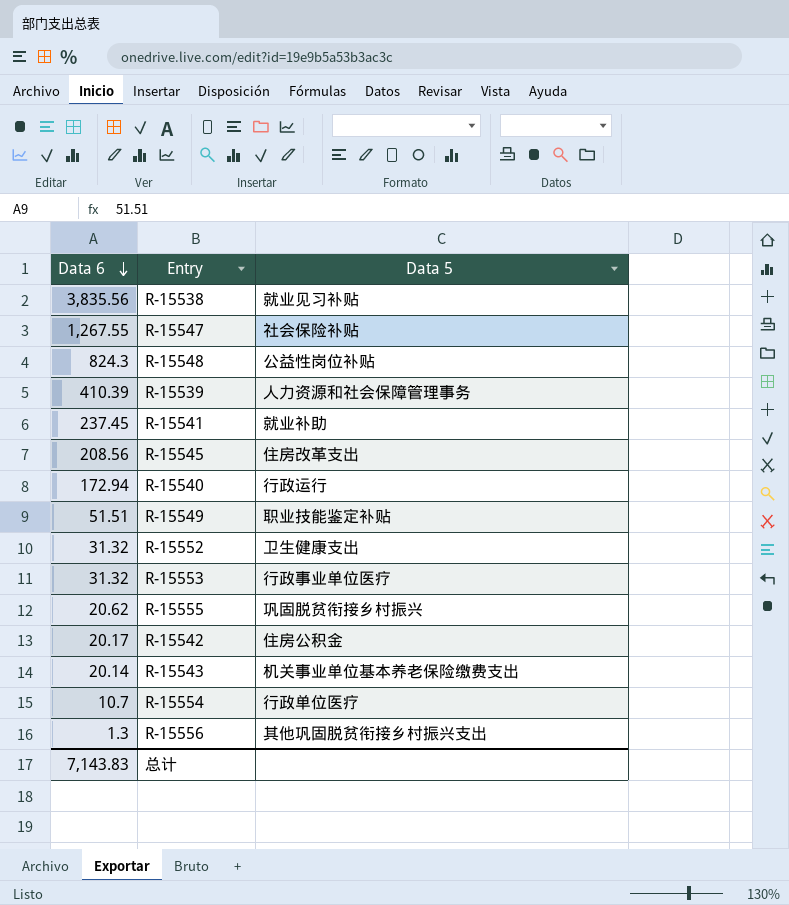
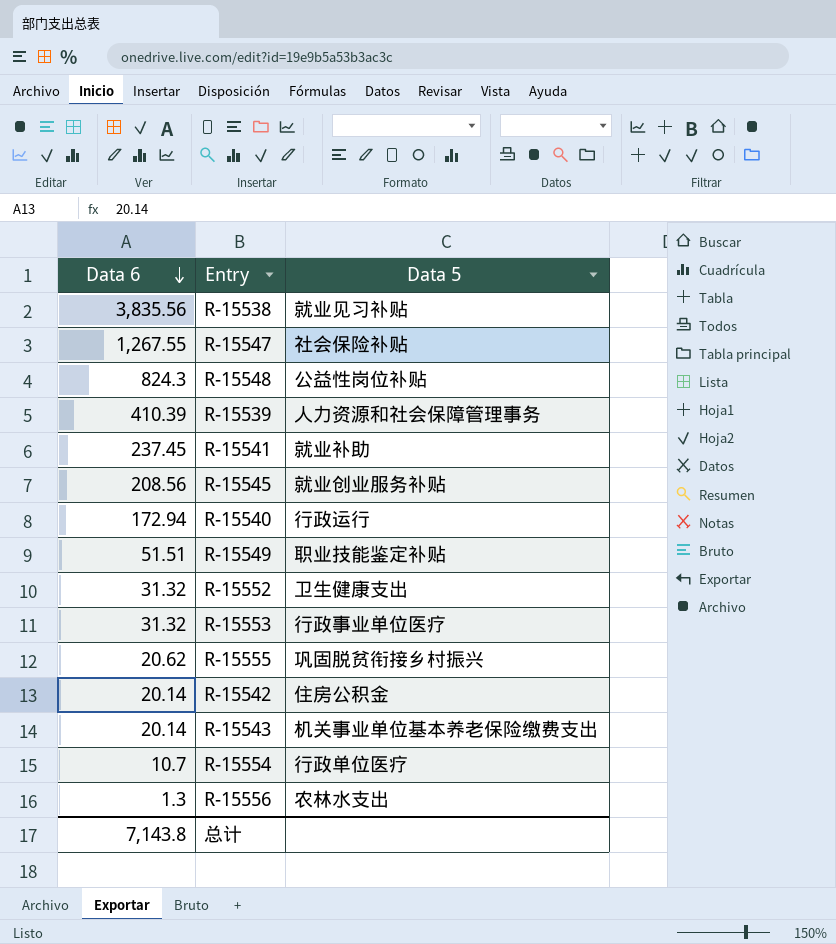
R-15545 | Data 5: 住房改革支出 -> 就业创业服务补贴
R-15542 | Data 6: 20.17 -> 20.14
R-15556 | Data 5: 其他巩固脱贫衔接乡村振兴支出 -> 农林水支出
总计 | Data 6: 7,143.83 -> 7,143.8

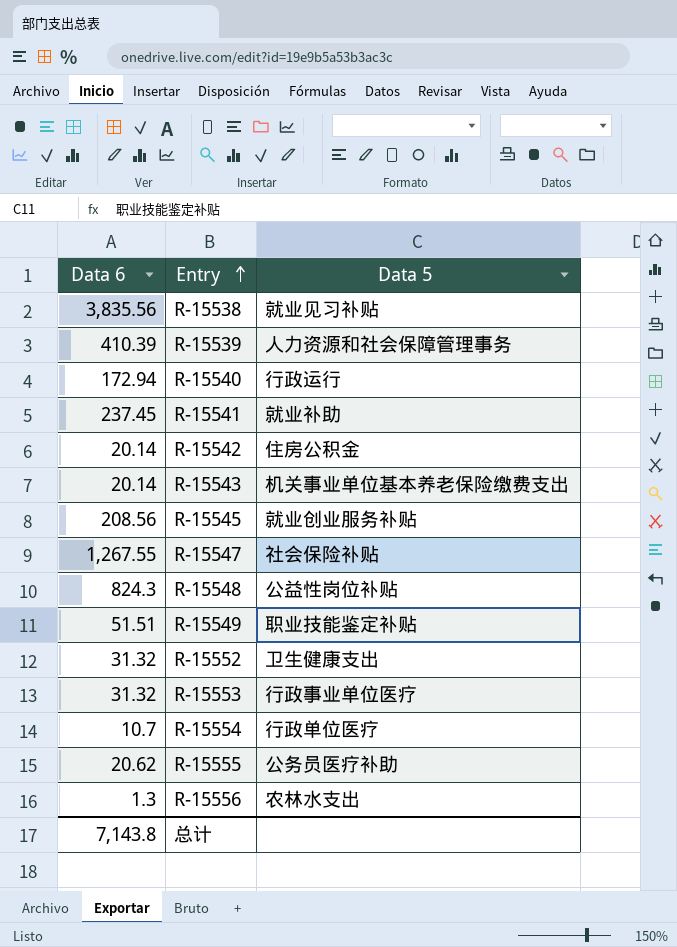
row order: Data 6 descending -> Entry ascending
R-15555 | Data 5: 巩固脱贫衔接乡村振兴 -> 公务员医疗补助

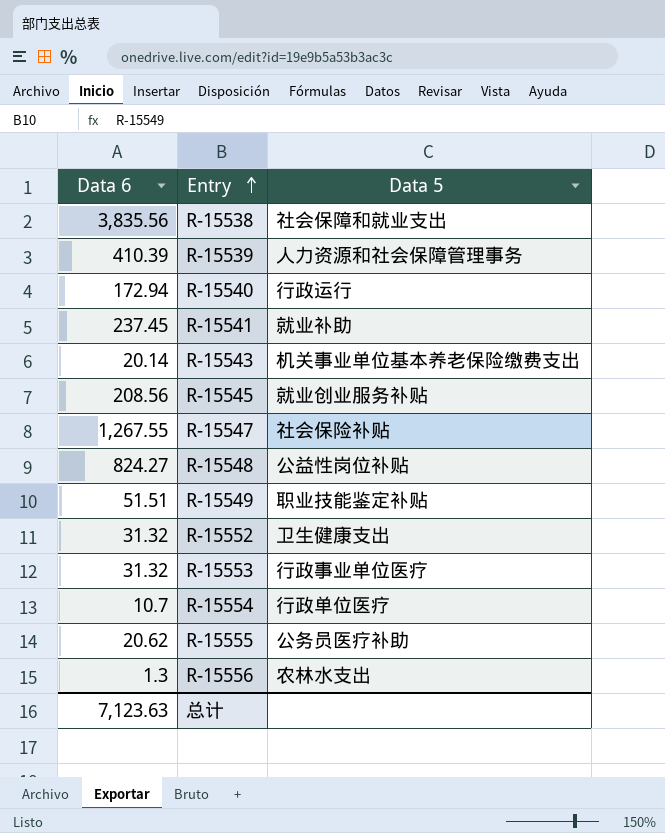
row R-15542: 20.14 | 住房公积金 -> none
R-15538 | Data 5: 就业见习补贴 -> 社会保障和就业支出
R-15548 | Data 6: 824.3 -> 824.27
总计 | Data 6: 7,143.8 -> 7,123.63

